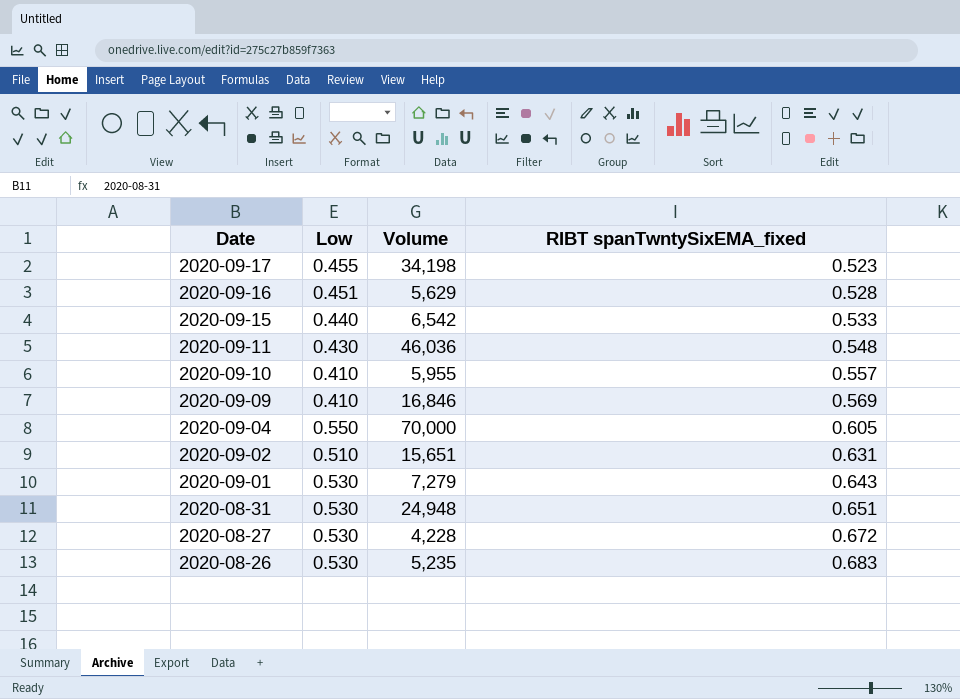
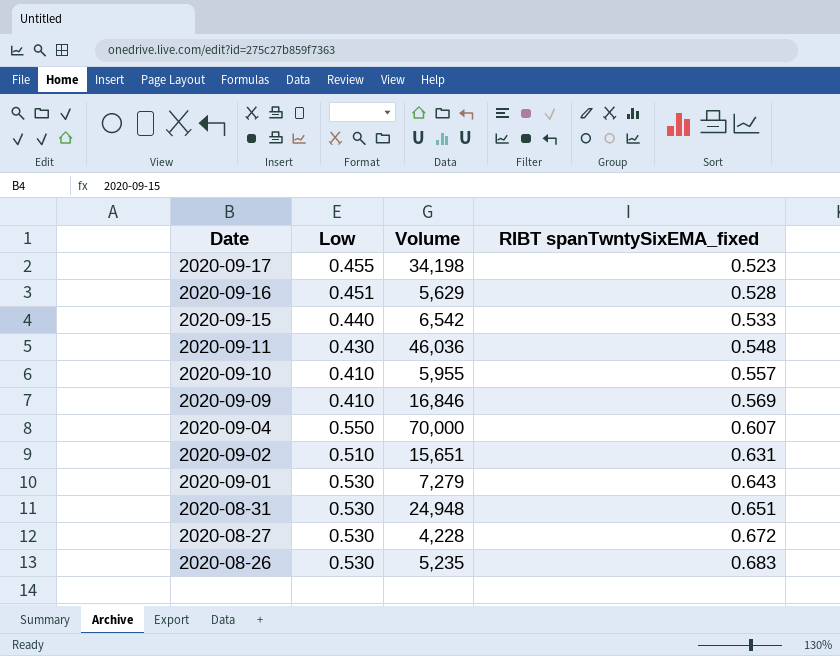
2020-09-04 | RIBT spanTwntySixEMA_fixed: 0.605 -> 0.607

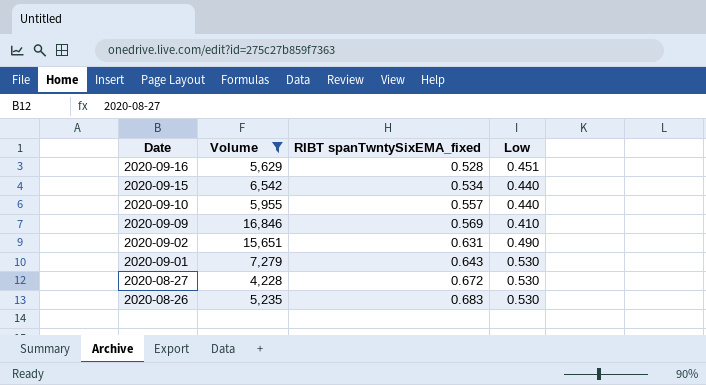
filter: none -> Volume <= 16,846
column Low | position: 2 -> 4
2020-09-15 | RIBT spanTwntySixEMA_fixed: 0.533 -> 0.534
2020-09-10 | Low: 0.410 -> 0.440
2020-09-02 | Low: 0.510 -> 0.490

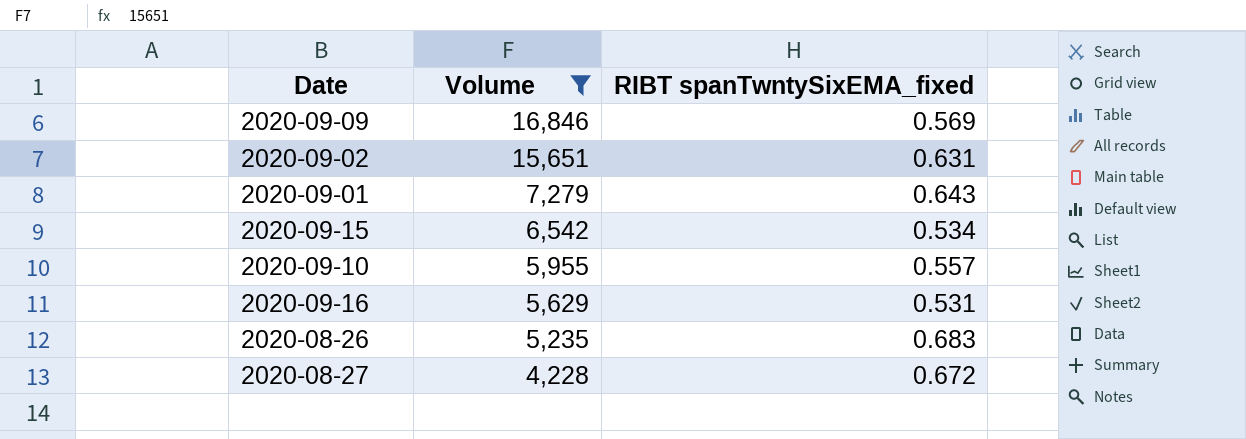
row order: Date descending -> Volume descending
column Low | position: 4 -> none
2020-09-16 | RIBT spanTwntySixEMA_fixed: 0.528 -> 0.531

